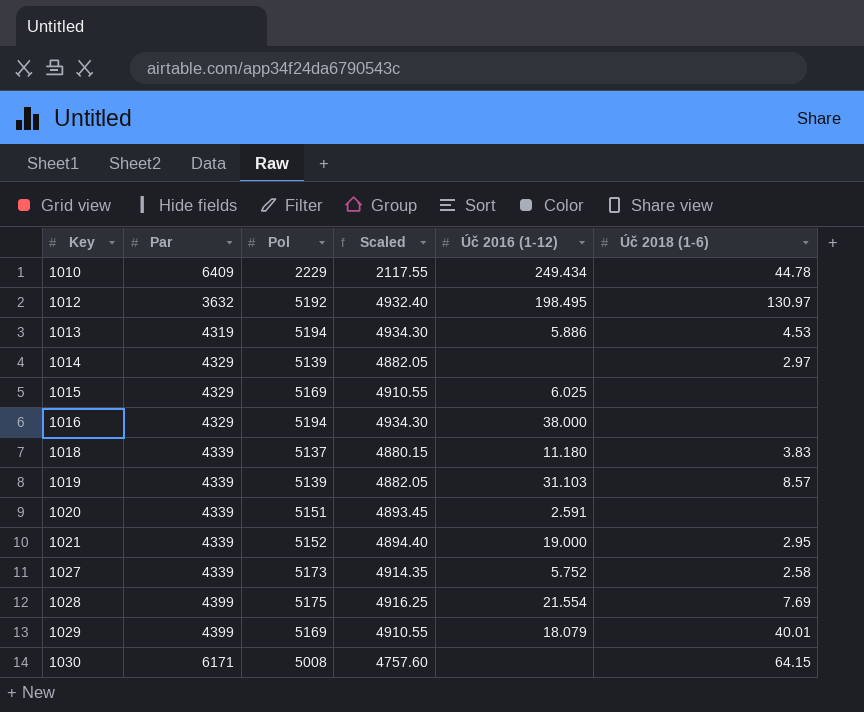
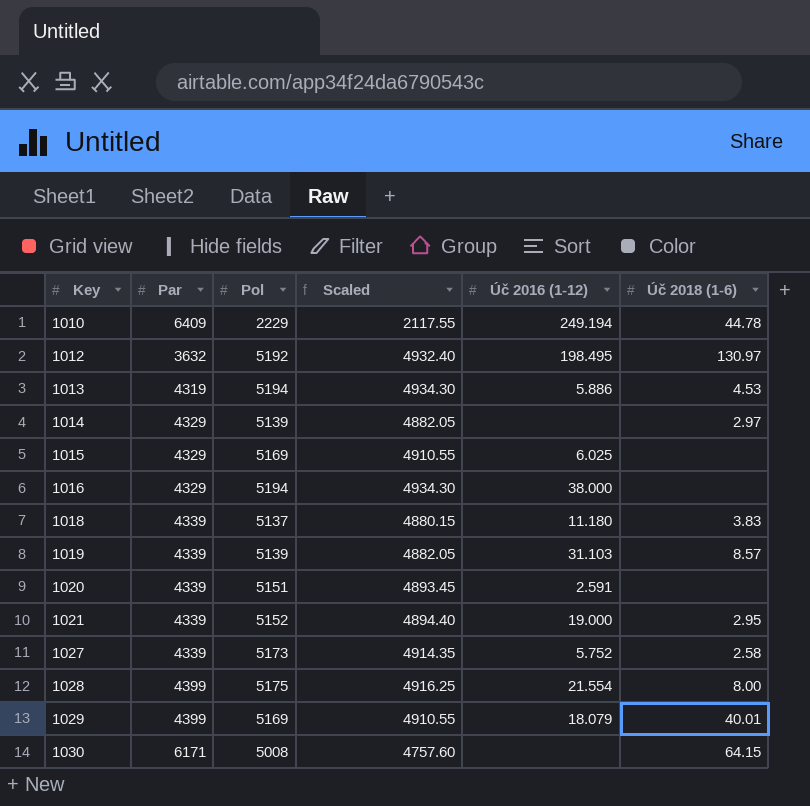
1010 | Úč 2016 (1-12): 249.434 -> 249.194
1028 | Úč 2018 (1-6): 7.69 -> 8.00

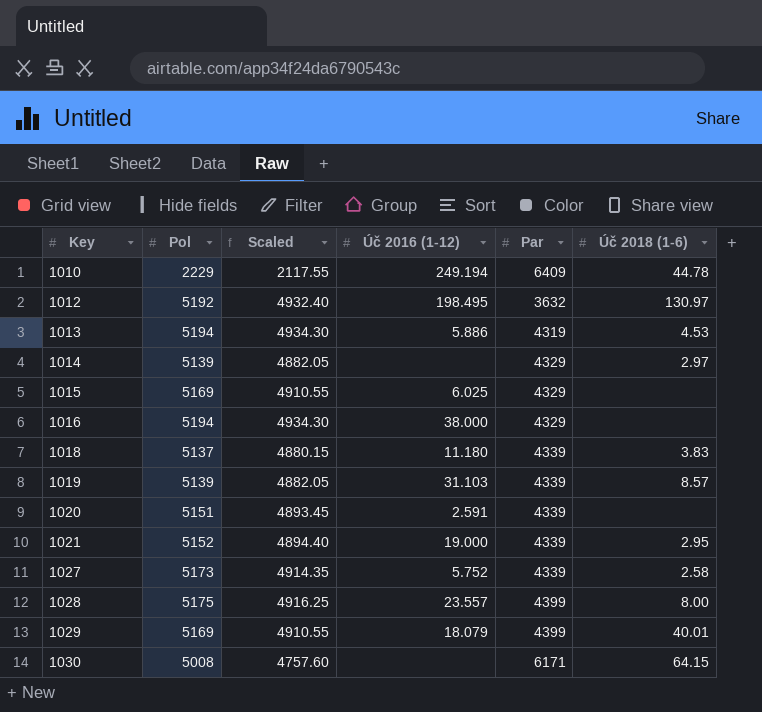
column Par | position: 2 -> 5
1028 | Úč 2016 (1-12): 21.554 -> 23.557

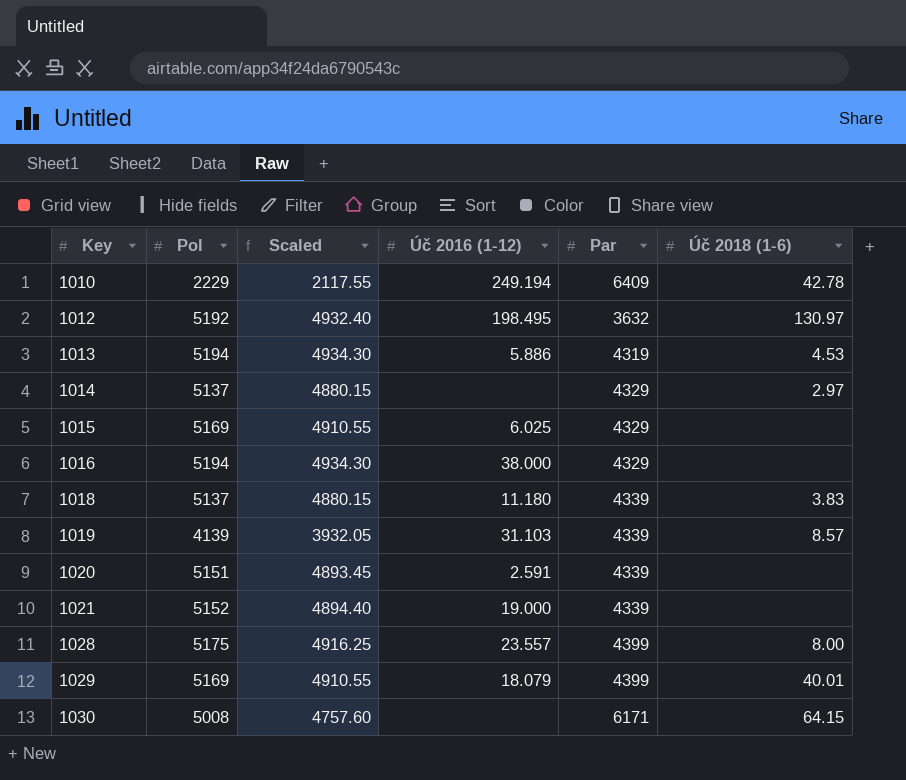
row 1027: 5173 | 4914.35 | 5.752 | 4339 | 2.58 -> none
1010 | Úč 2018 (1-6): 44.78 -> 42.78
1014 | Pol: 5139 -> 5137
1014 | Scaled: 4882.05 -> 4880.15
1019 | Pol: 5139 -> 4139
1019 | Scaled: 4882.05 -> 3932.05
1021 | Úč 2018 (1-6): 2.95 -> none

